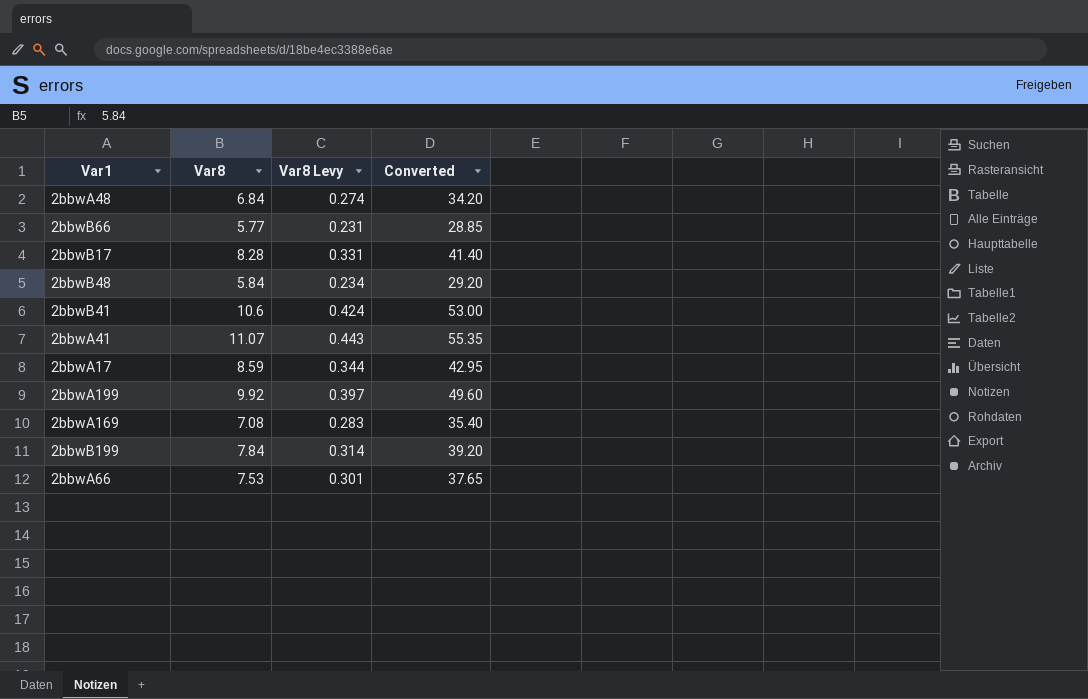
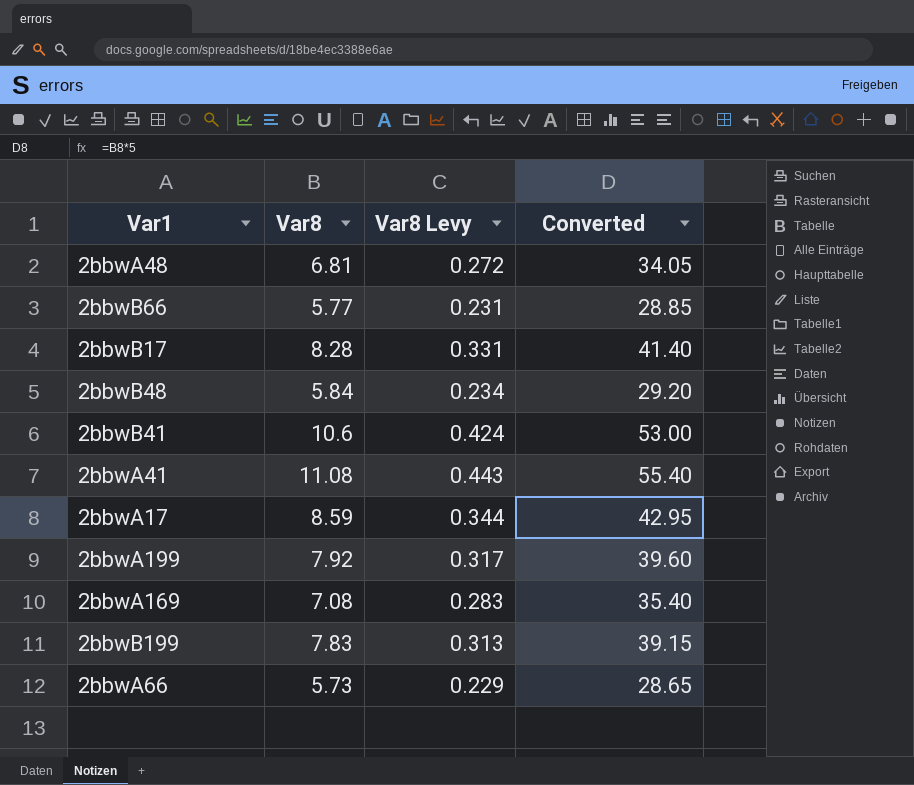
2bbwA48 | Var8: 6.84 -> 6.81
2bbwA48 | Var8 Levy: 0.274 -> 0.272
2bbwA48 | Converted: 34.20 -> 34.05
2bbwA41 | Var8: 11.07 -> 11.08
2bbwA41 | Converted: 55.35 -> 55.40
2bbwA199 | Var8: 9.92 -> 7.92
2bbwA199 | Var8 Levy: 0.397 -> 0.317
2bbwA199 | Converted: 49.60 -> 39.60
2bbwB199 | Var8: 7.84 -> 7.83
2bbwB199 | Var8 Levy: 0.314 -> 0.313
2bbwB199 | Converted: 39.20 -> 39.15
2bbwA66 | Var8: 7.53 -> 5.73
2bbwA66 | Var8 Levy: 0.301 -> 0.229
2bbwA66 | Converted: 37.65 -> 28.65

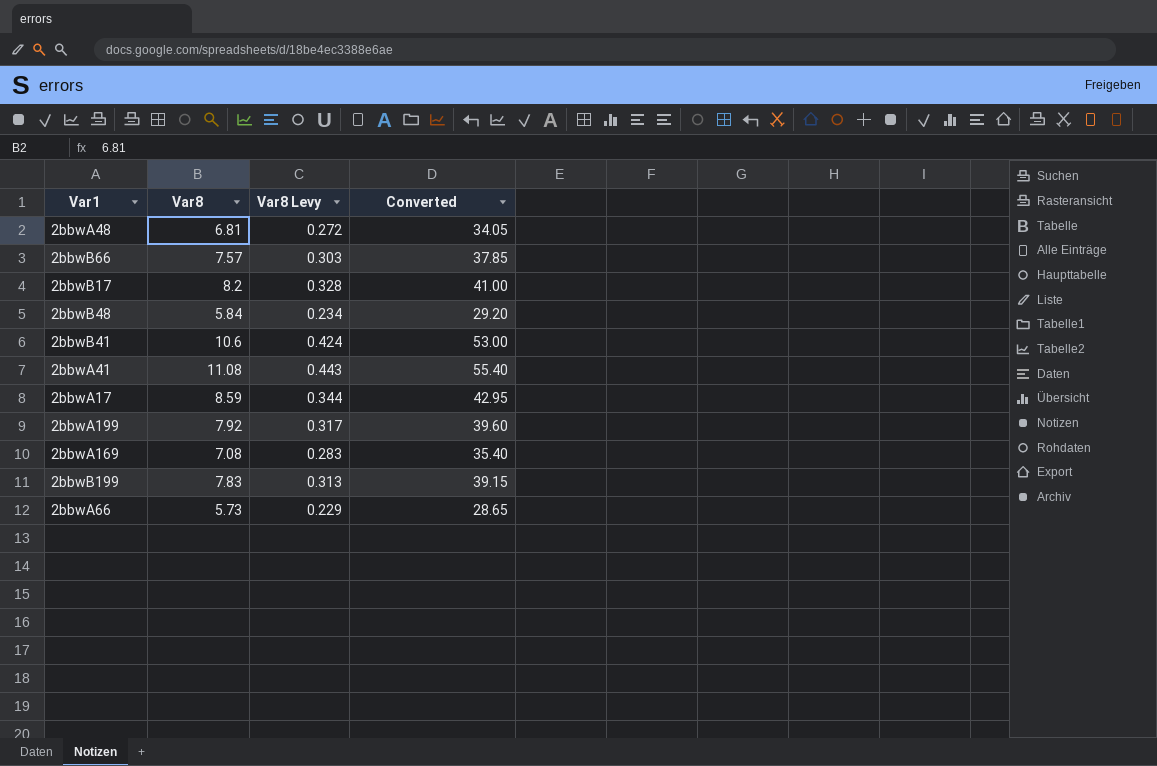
2bbwB66 | Var8: 5.77 -> 7.57
2bbwB66 | Var8 Levy: 0.231 -> 0.303
2bbwB66 | Converted: 28.85 -> 37.85
2bbwB17 | Var8: 8.28 -> 8.2
2bbwB17 | Var8 Levy: 0.331 -> 0.328
2bbwB17 | Converted: 41.40 -> 41.00

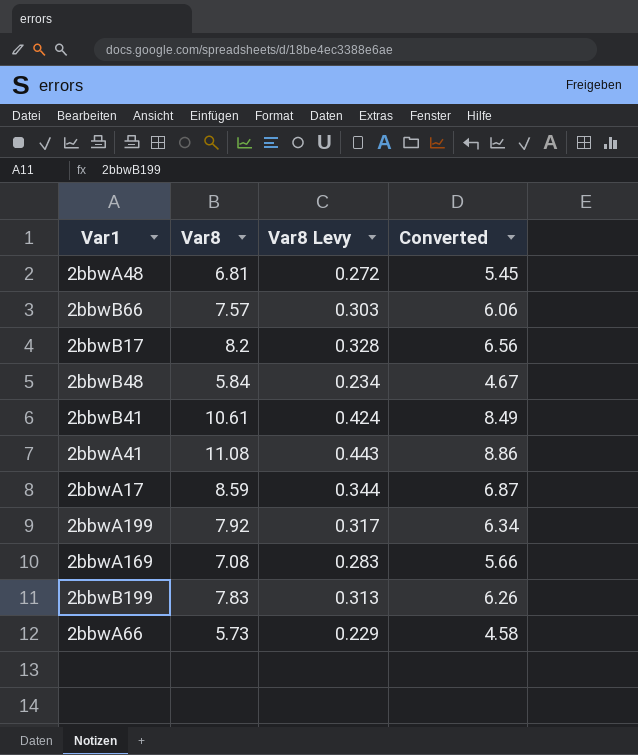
column Converted | formula: [Var8] * 5 -> [Var8] * 0.8
2bbwB41 | Var8: 10.6 -> 10.61

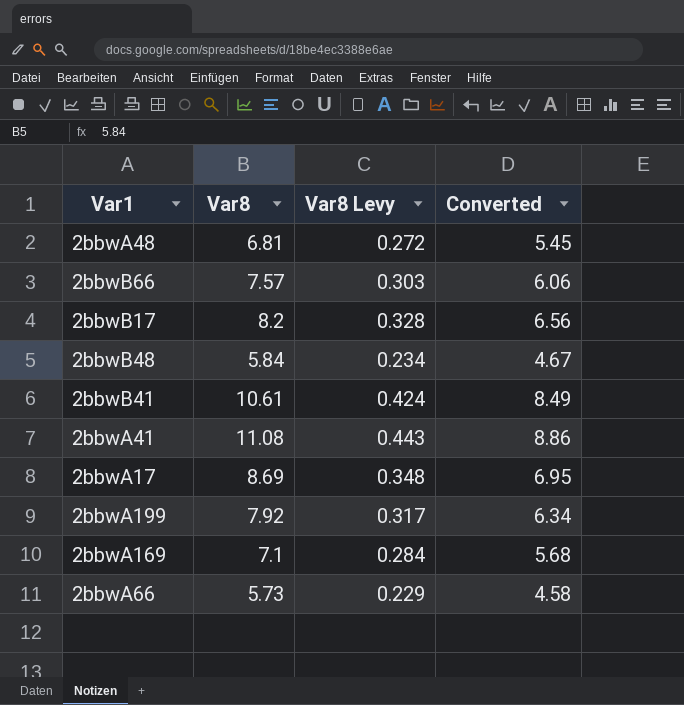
row 2bbwB199: 7.83 | 0.313 | 6.26 -> none
2bbwA17 | Var8: 8.59 -> 8.69
2bbwA17 | Var8 Levy: 0.344 -> 0.348
2bbwA17 | Converted: 6.87 -> 6.95
2bbwA169 | Var8: 7.08 -> 7.1
2bbwA169 | Var8 Levy: 0.283 -> 0.284
2bbwA169 | Converted: 5.66 -> 5.68

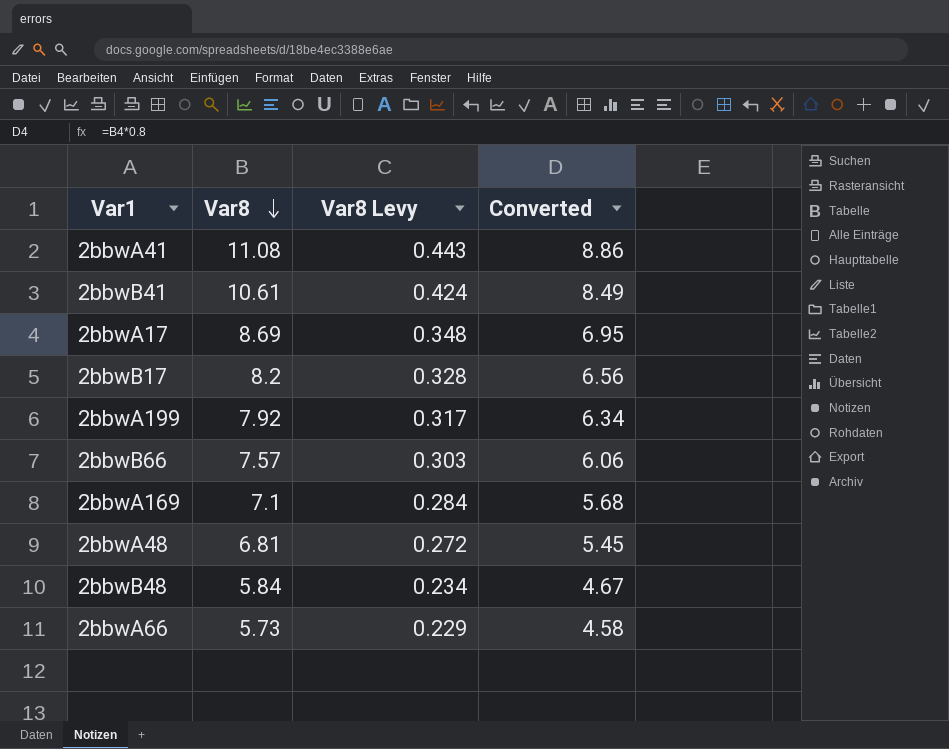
row order: none -> Var8 descending

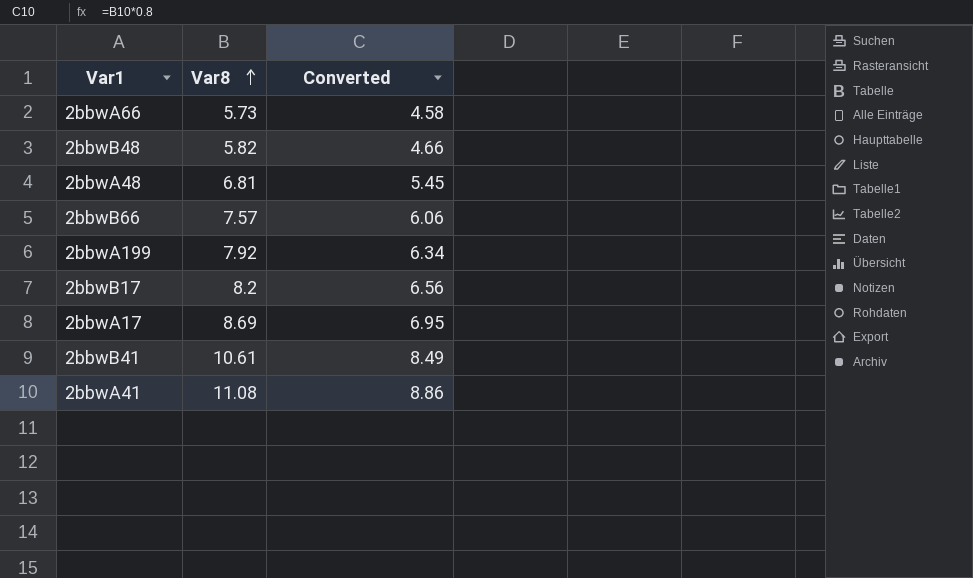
row order: Var8 descending -> Var8 ascending
column Var8 Levy | formula: [Var8] * 0.04 -> none
row 2bbwA169: 7.1 | 0.284 | 5.68 -> none
2bbwB48 | Var8: 5.84 -> 5.82
2bbwB48 | Converted: 4.67 -> 4.66

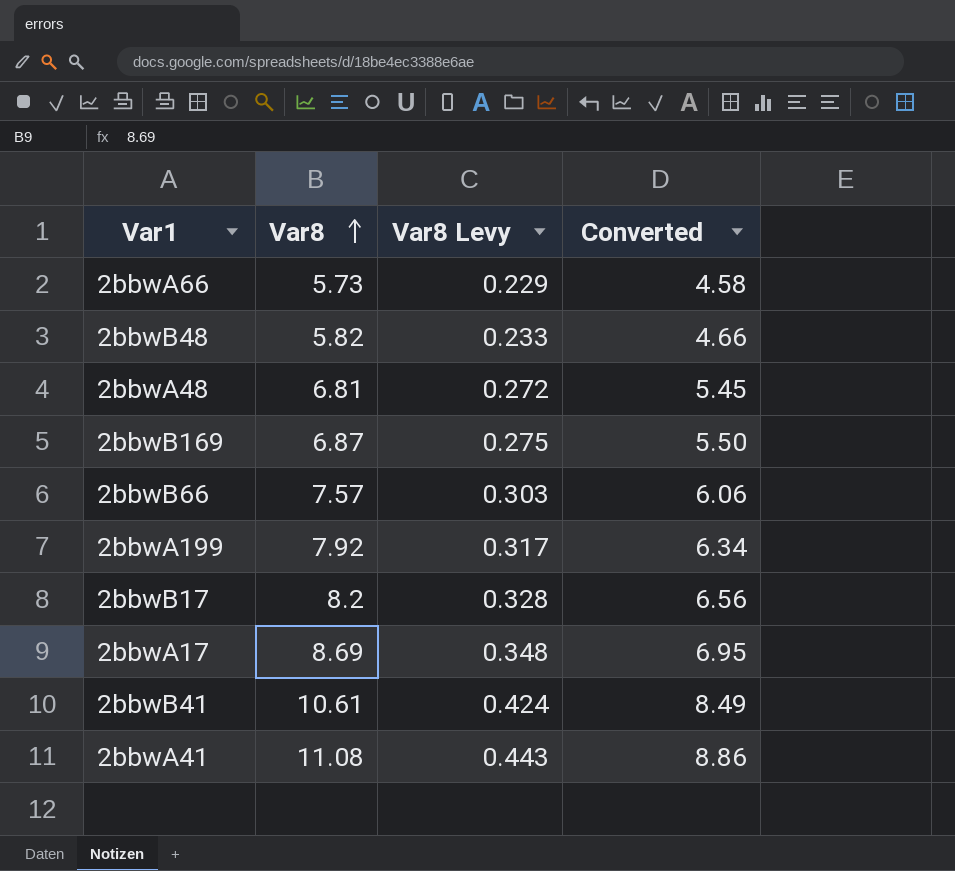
column Var8 Levy | formula: none -> [Var8] * 0.04
row 2bbwB169: none -> 6.87 | 0.275 | 5.50

